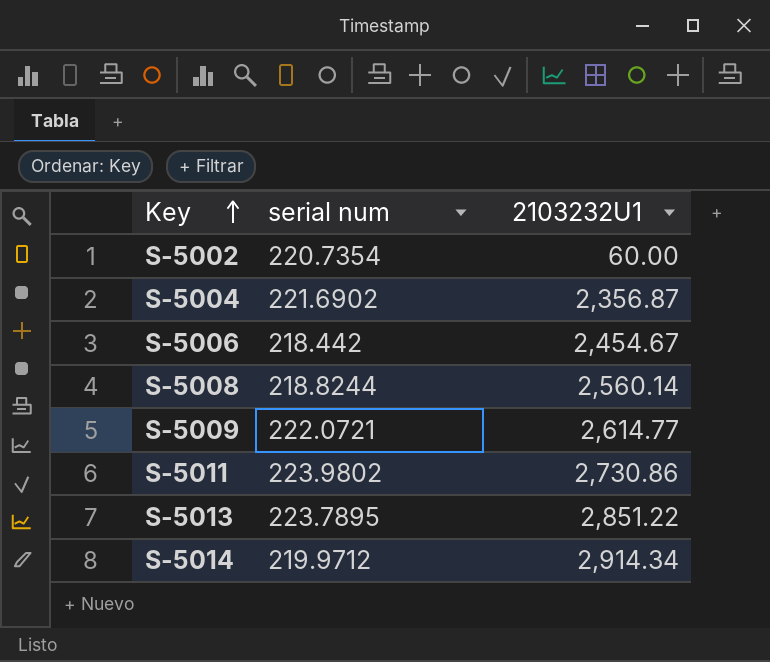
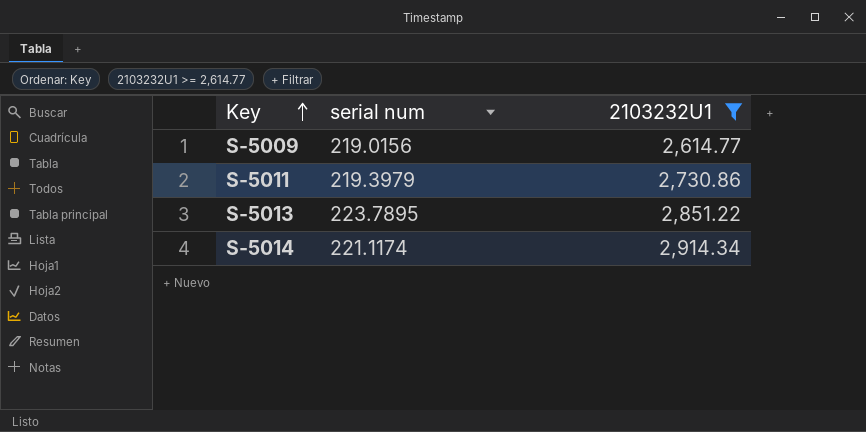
filter: none -> 2103232U1 >= 2,614.77
S-5009 | serial num: 222.0721 -> 219.0156
S-5011 | serial num: 223.9802 -> 219.3979
S-5014 | serial num: 219.9712 -> 221.1174

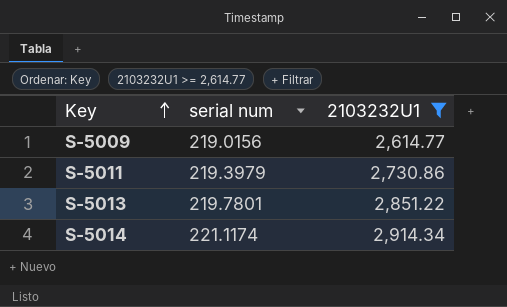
S-5013 | serial num: 223.7895 -> 219.7801

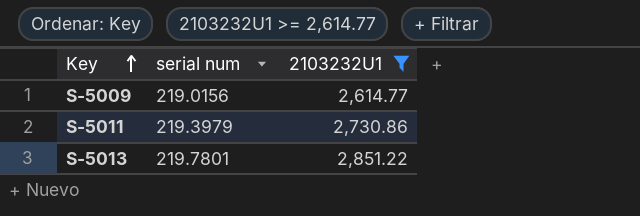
row S-5014: 221.1174 | 2,914.34 -> none

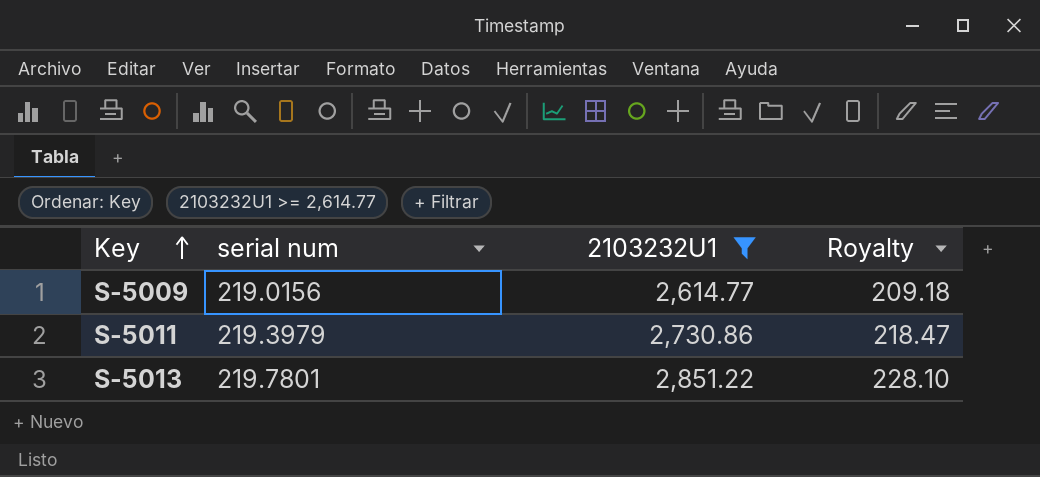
column Royalty | formula: none -> [2103232U1] * 0.08

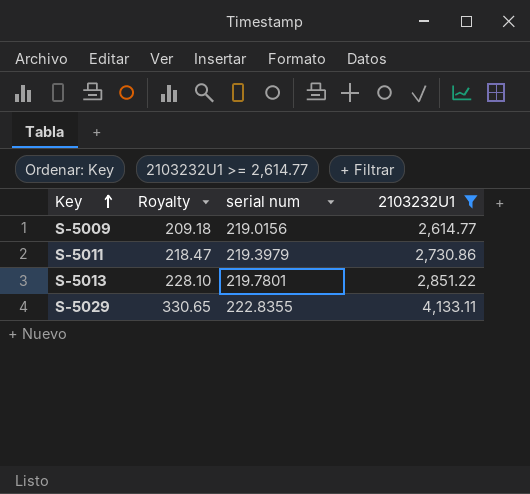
column Royalty | position: 4 -> 2
row S-5029: none -> 330.65 | 222.8355 | 4,133.11

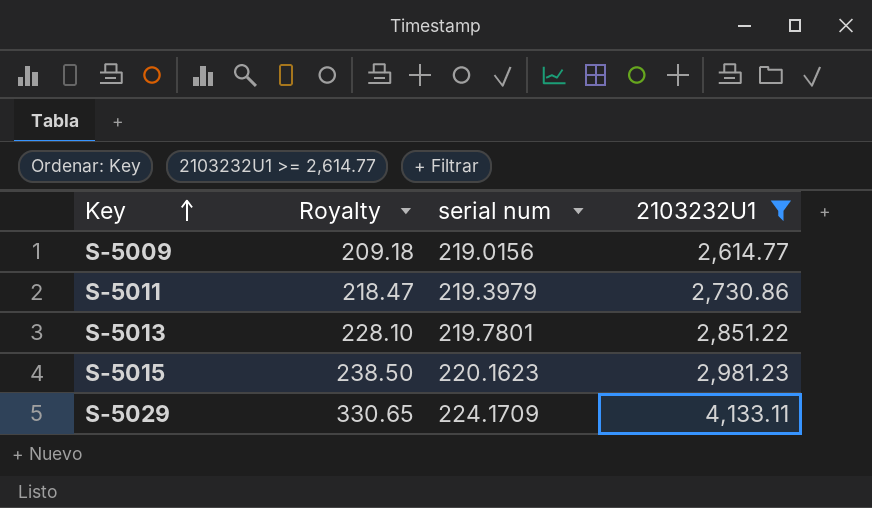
row S-5015: none -> 238.50 | 220.1623 | 2,981.23
S-5029 | serial num: 222.8355 -> 224.1709

